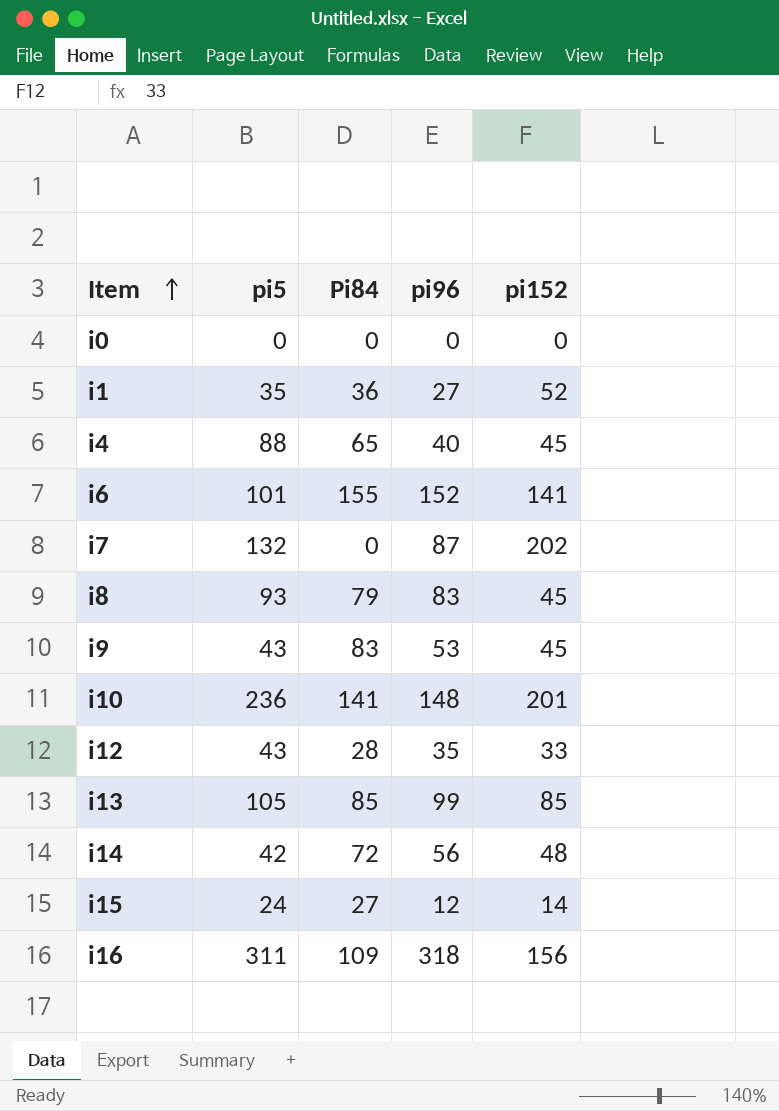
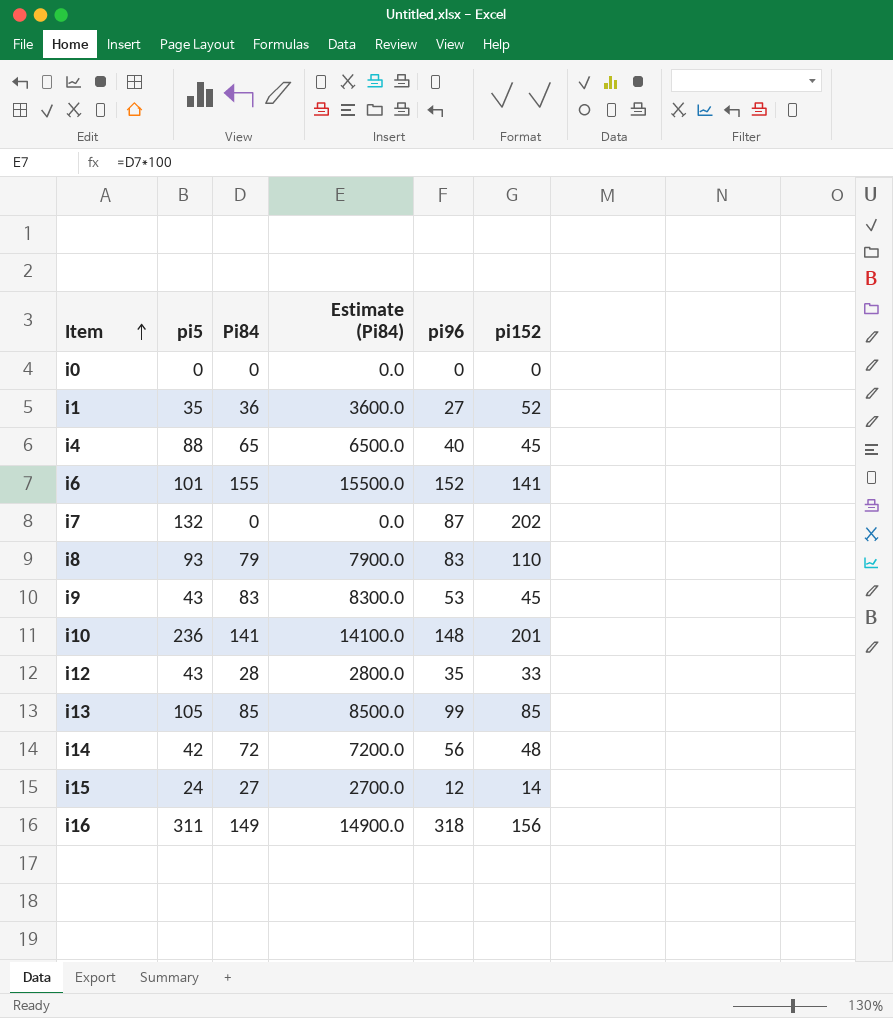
column Estimate (Pi84) | formula: none -> [Pi84] * 100
i8 | pi152: 45 -> 110
i16 | Pi84: 109 -> 149

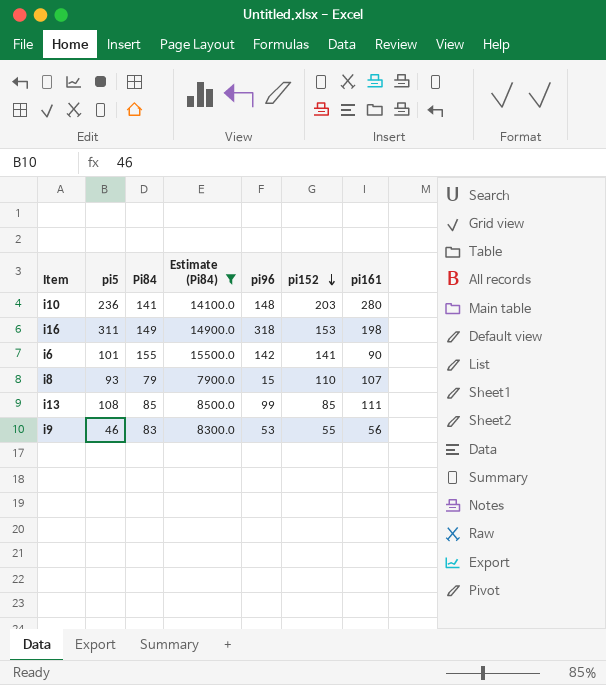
filter: none -> Estimate (Pi84) >= 7900.0
row order: Item ascending -> pi152 descending
column pi161 | position: none -> 7
i10 | pi152: 201 -> 203
i16 | pi152: 156 -> 153
i6 | pi96: 152 -> 142
i8 | pi96: 83 -> 15
i13 | pi5: 105 -> 108
i9 | pi5: 43 -> 46
i9 | pi152: 45 -> 55

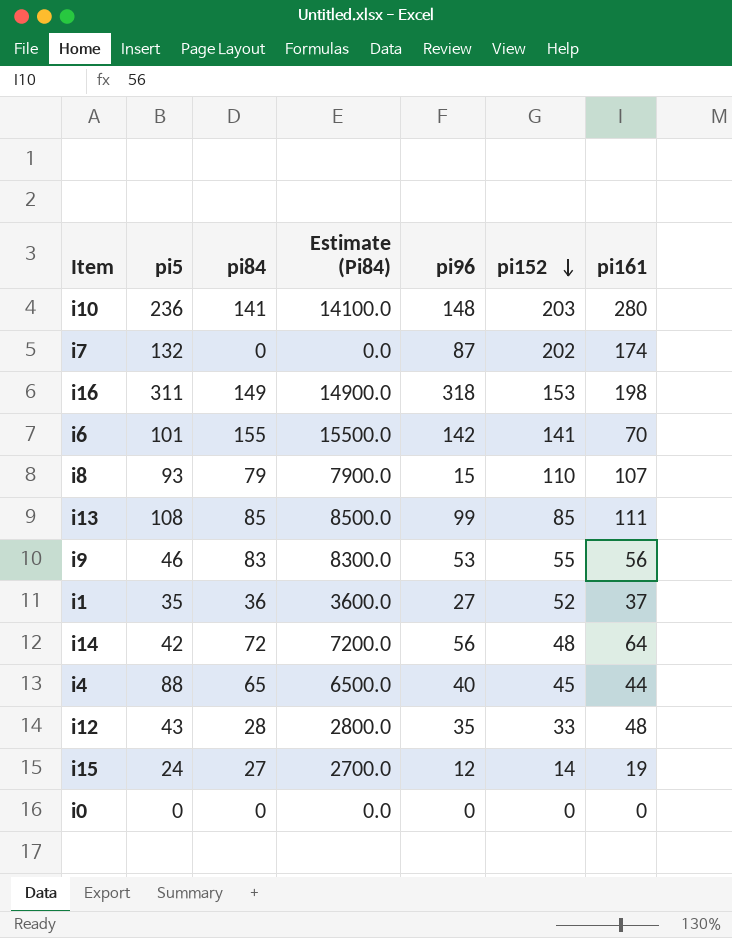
filter: Estimate (Pi84) >= 7900.0 -> none
column name: Pi84 -> pi84
i6 | pi161: 90 -> 70

